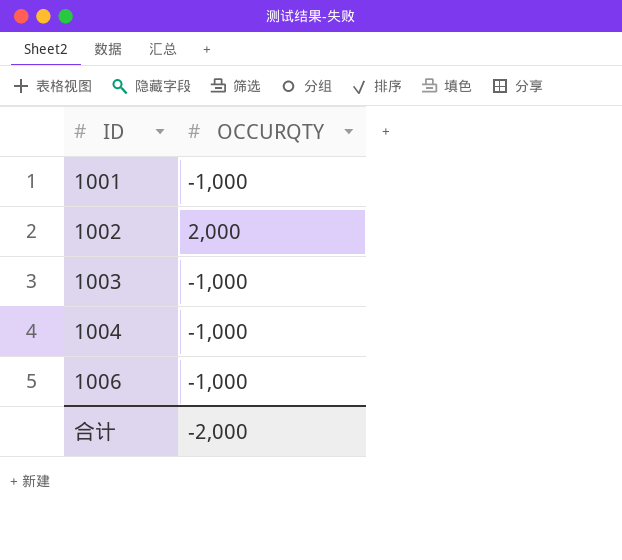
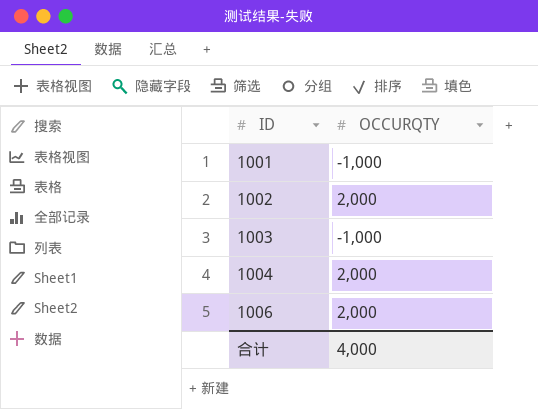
1004 | OCCURQTY: -1,000 -> 2,000
1006 | OCCURQTY: -1,000 -> 2,000
合计 | OCCURQTY: -2,000 -> 4,000

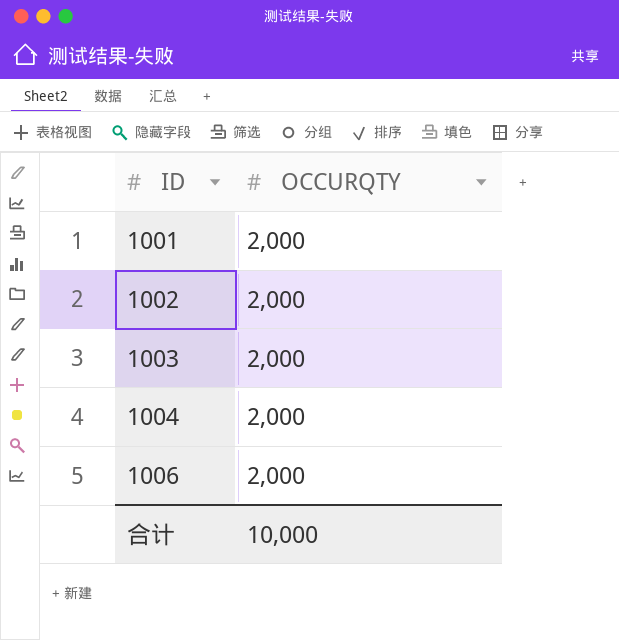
1001 | OCCURQTY: -1,000 -> 2,000
1003 | OCCURQTY: -1,000 -> 2,000
合计 | OCCURQTY: 4,000 -> 10,000

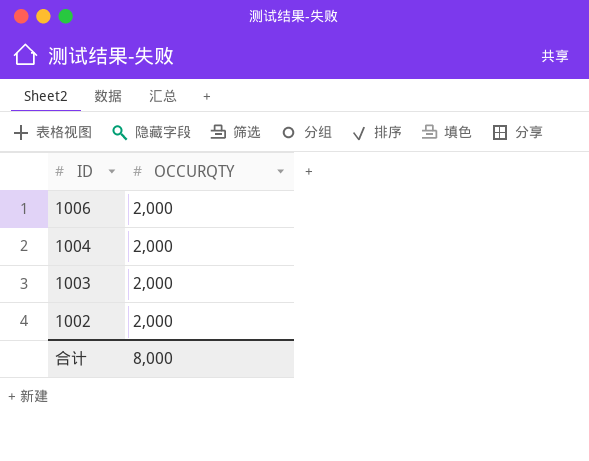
row order: ID ascending -> ID descending
row 1001: 2,000 -> none
合计 | OCCURQTY: 10,000 -> 8,000

